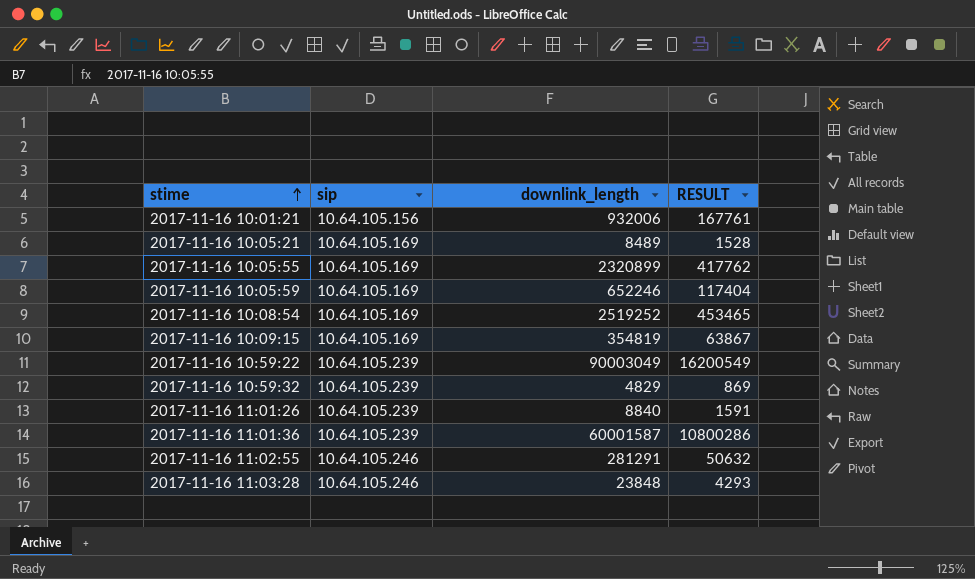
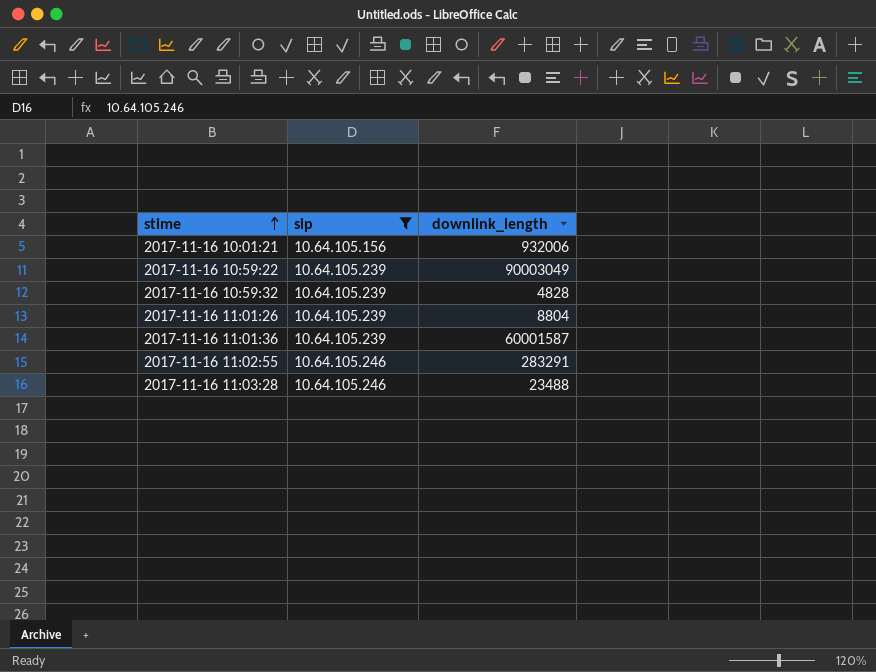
filter: none -> sip != 10.64.105.169
column RESULT | formula: [downlink_length] * 0.18 -> none
2017-11-16 10:59:32 | downlink_length: 4829 -> 4828
2017-11-16 11:01:26 | downlink_length: 8840 -> 8804
2017-11-16 11:02:55 | downlink_length: 281291 -> 283291
2017-11-16 11:03:28 | downlink_length: 23848 -> 23488

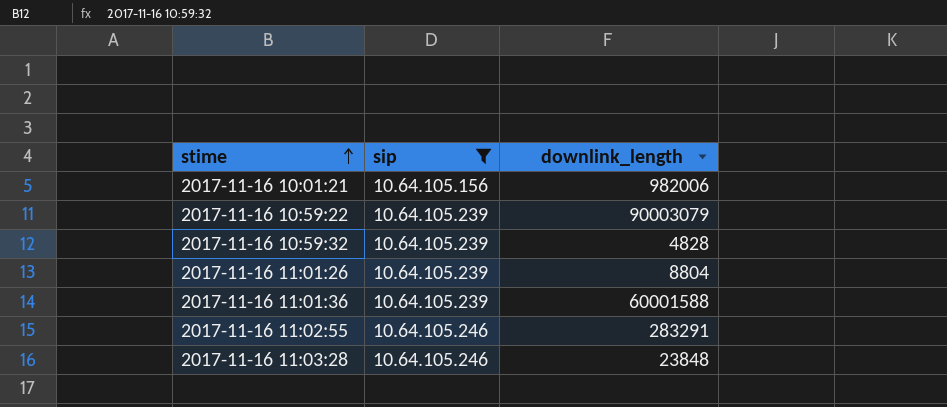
2017-11-16 10:01:21 | downlink_length: 932006 -> 982006
2017-11-16 10:59:22 | downlink_length: 90003049 -> 90003079
2017-11-16 11:01:36 | downlink_length: 60001587 -> 60001588
2017-11-16 11:03:28 | downlink_length: 23488 -> 23848

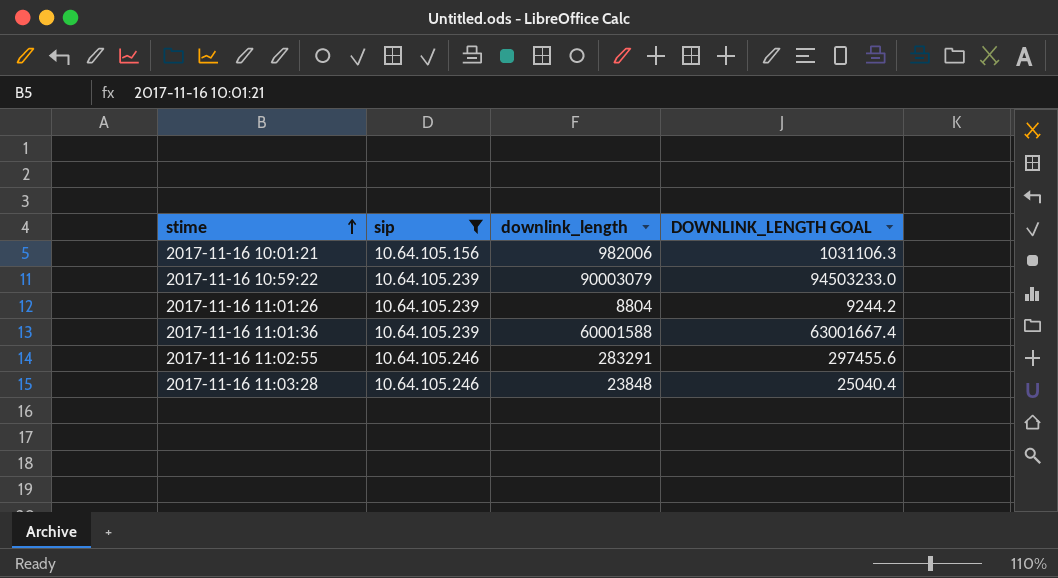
column DOWNLINK_LENGTH GOAL | formula: none -> [downlink_length] * 1.05
row 2017-11-16 10:59:32: 10.64.105.239 | 4828 -> none

